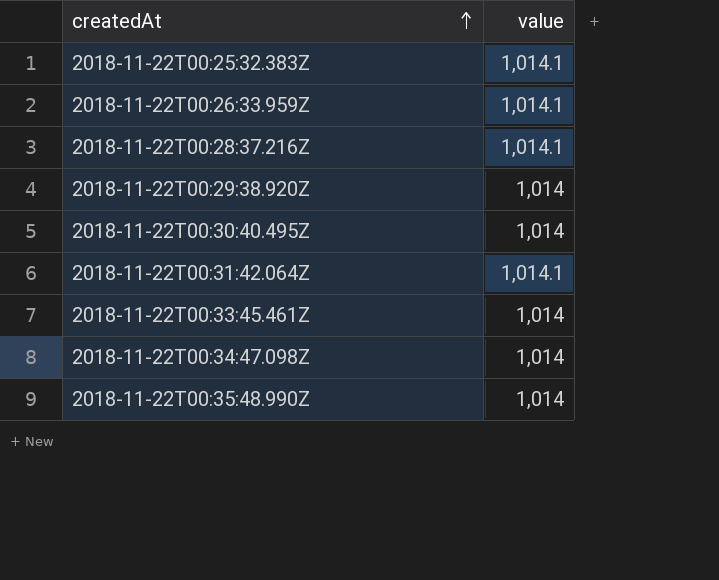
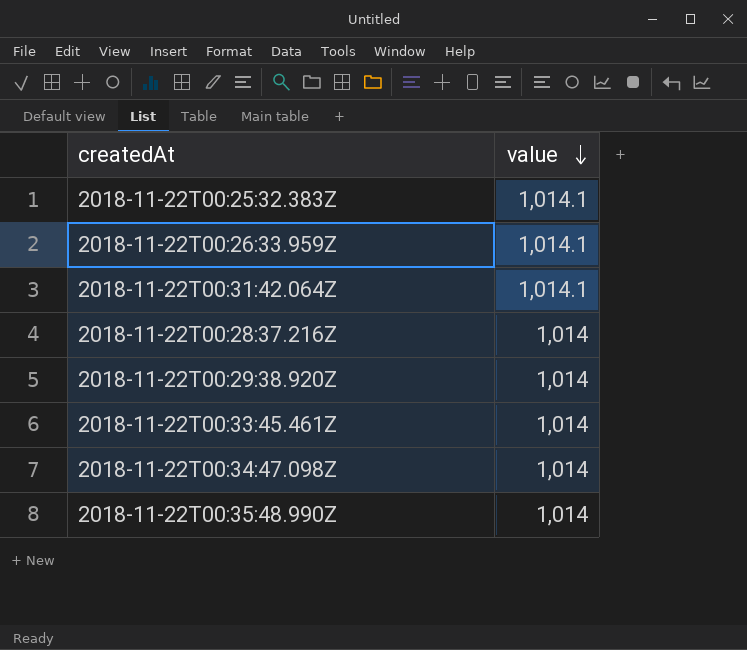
row order: createdAt ascending -> value descending
row 2018-11-22T00:30:40.495Z: 1,014 -> none
2018-11-22T00:28:37.216Z | value: 1,014.1 -> 1,014

